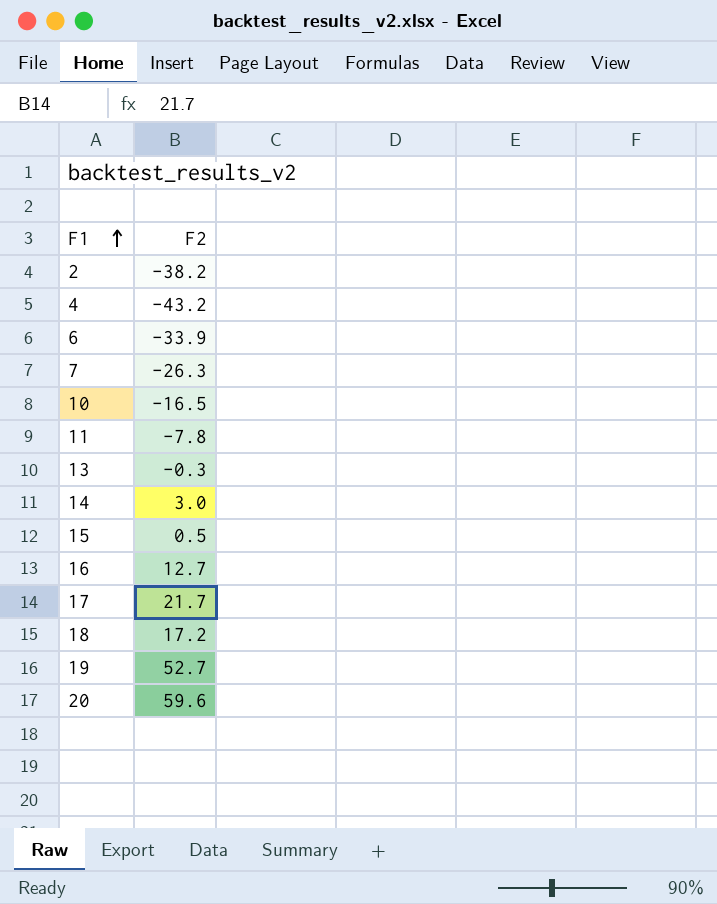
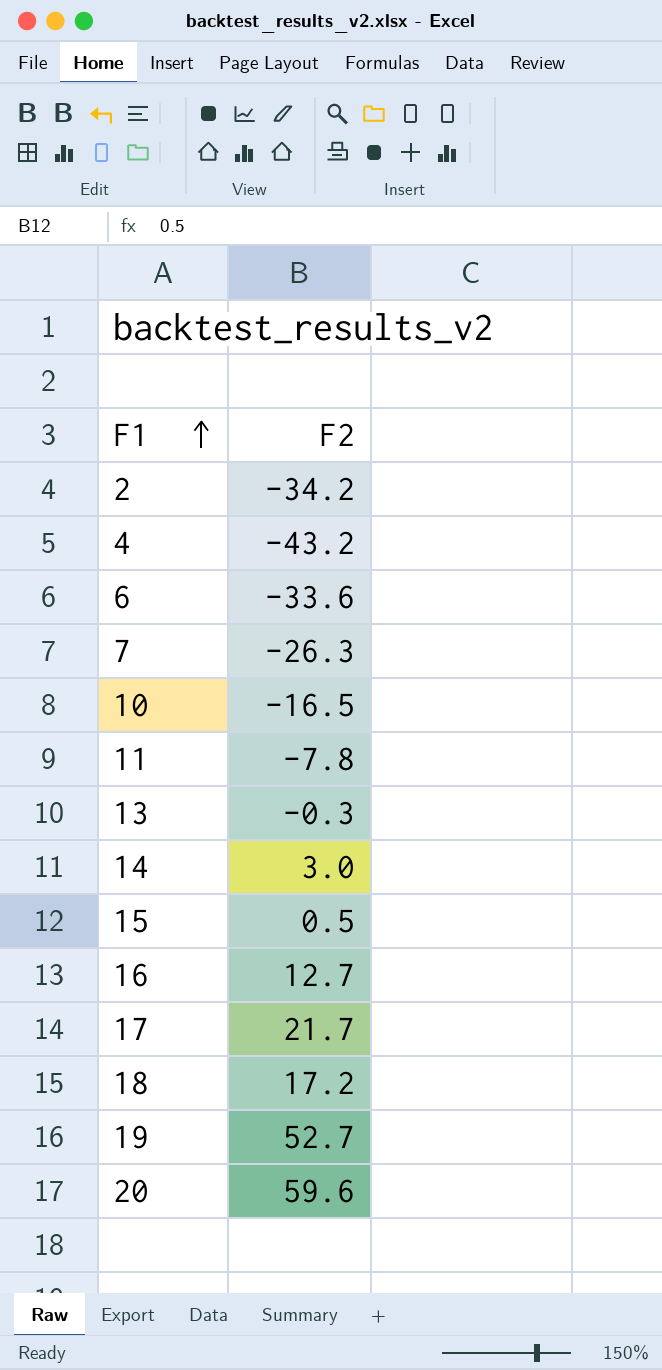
2 | F2: -38.2 -> -34.2
6 | F2: -33.9 -> -33.6

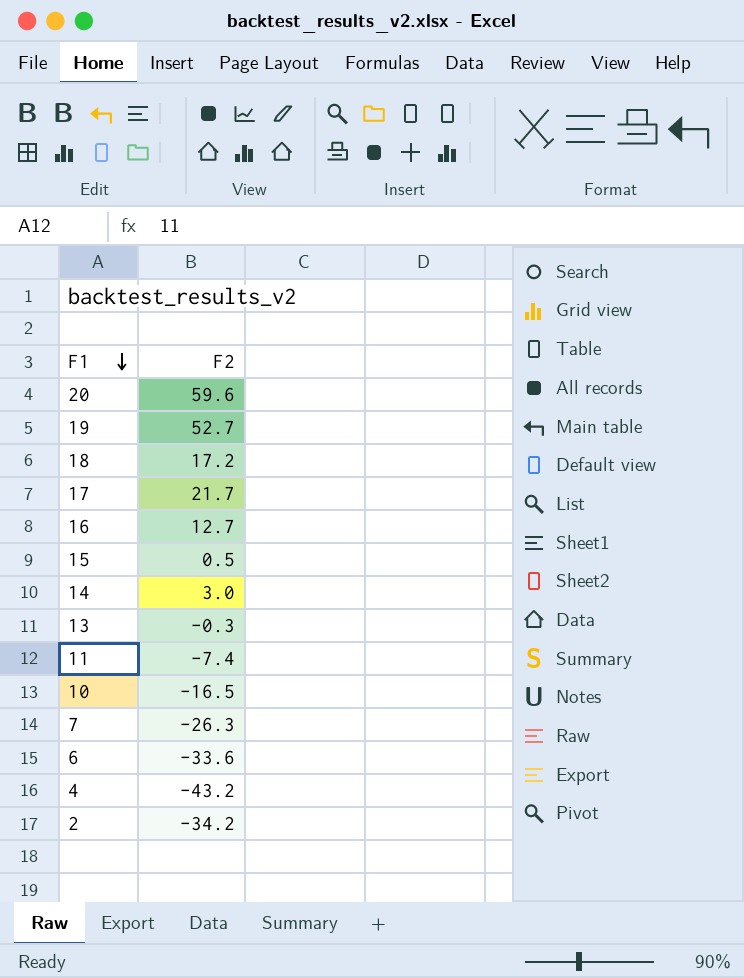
row order: F1 ascending -> F1 descending
11 | F2: -7.8 -> -7.4

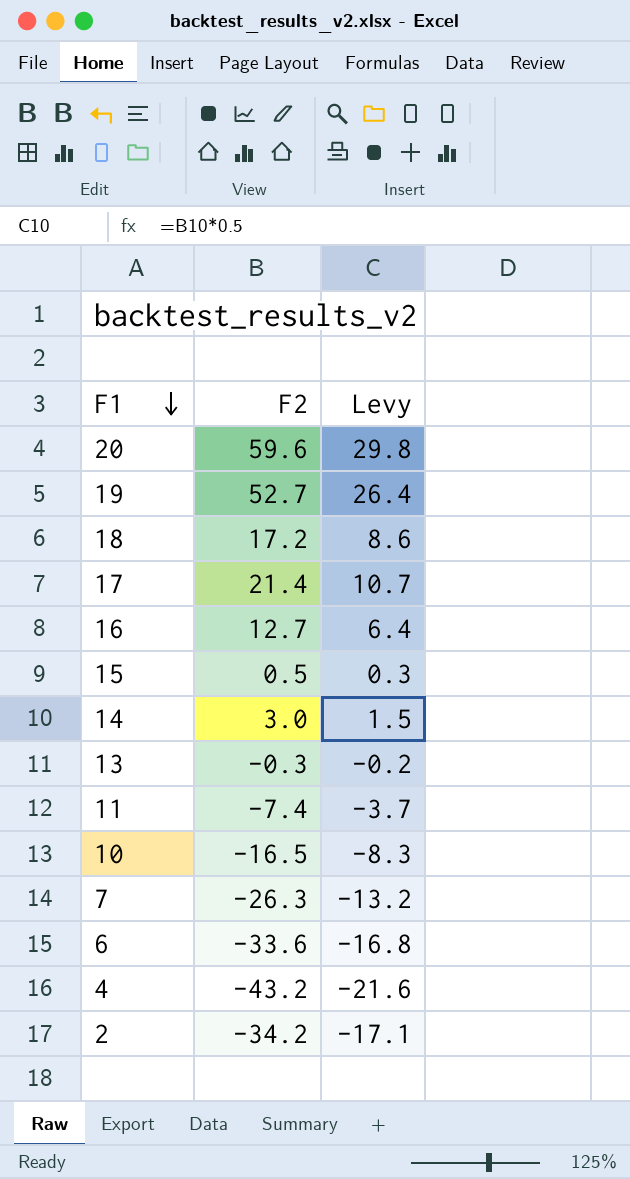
column Levy | formula: none -> [F2] * 0.5
17 | F2: 21.7 -> 21.4

